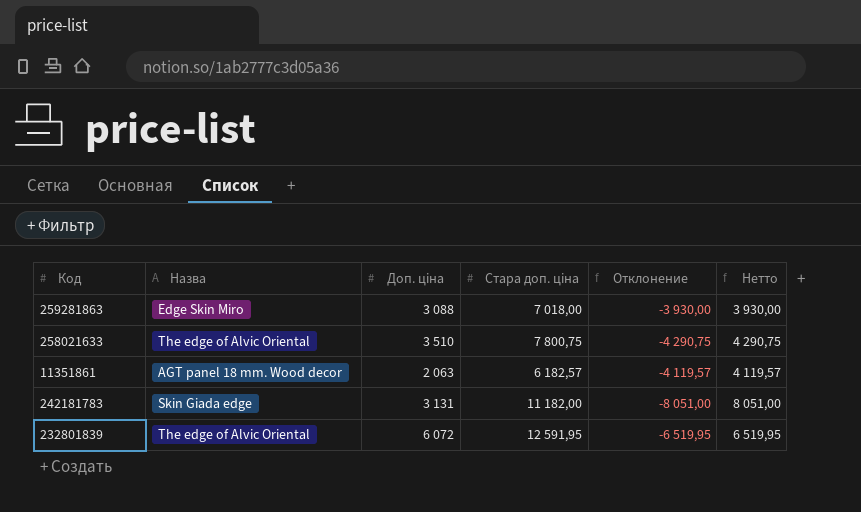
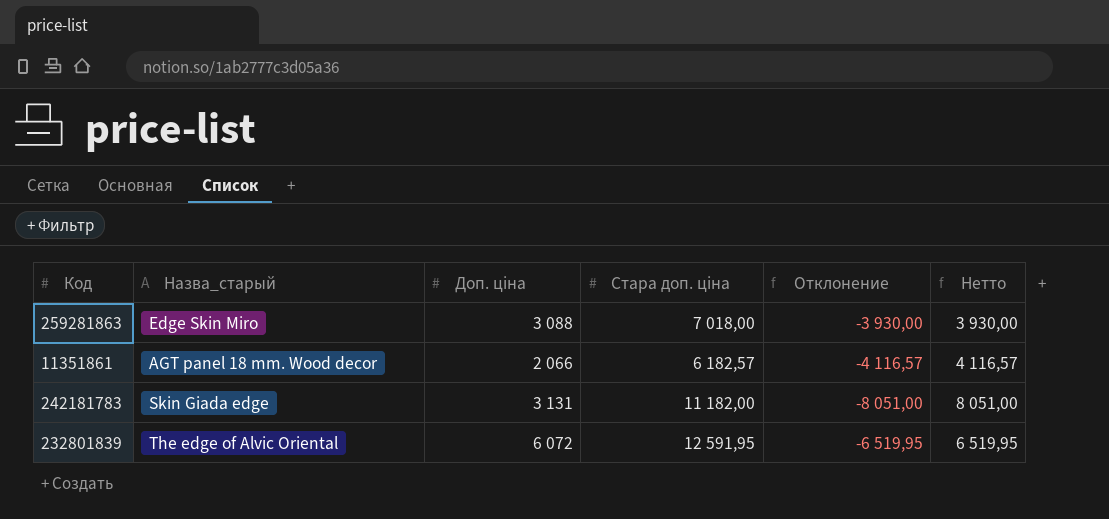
column name: Назва -> Назва_старый
row 258021633: The edge of Alvic Oriental | 3 510 | 7 800,75 | -4 290,75 | 4 290,75 -> none
11351861 | Доп. ціна: 2 063 -> 2 066
11351861 | Отклонение: -4 119,57 -> -4 116,57
11351861 | Нетто: 4 119,57 -> 4 116,57

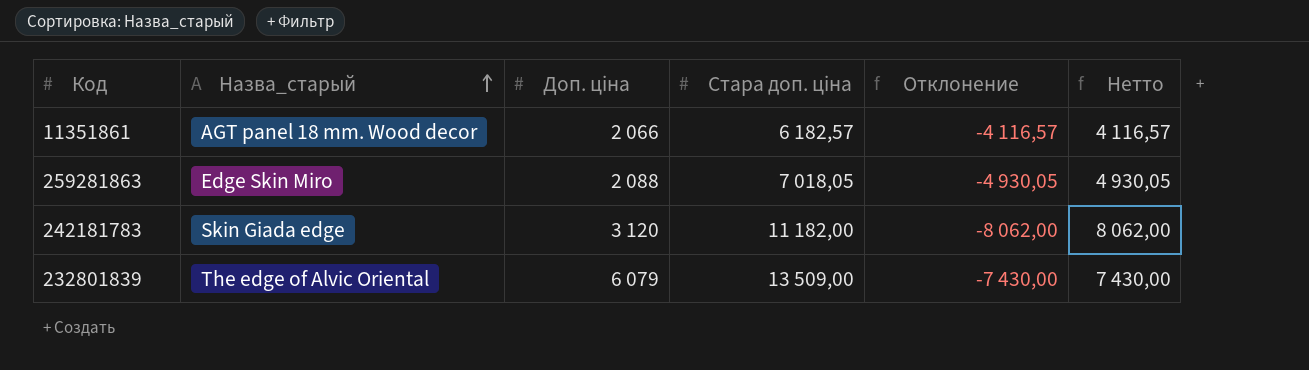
row order: none -> Назва_старый ascending
259281863 | Доп. ціна: 3 088 -> 2 088
259281863 | Стара доп. ціна: 7 018,00 -> 7 018,05
259281863 | Отклонение: -3 930,00 -> -4 930,05
259281863 | Нетто: 3 930,00 -> 4 930,05
242181783 | Доп. ціна: 3 131 -> 3 120
242181783 | Отклонение: -8 051,00 -> -8 062,00
242181783 | Нетто: 8 051,00 -> 8 062,00
232801839 | Доп. ціна: 6 072 -> 6 079
232801839 | Стара доп. ціна: 12 591,95 -> 13 509,00
232801839 | Отклонение: -6 519,95 -> -7 430,00
232801839 | Нетто: 6 519,95 -> 7 430,00

